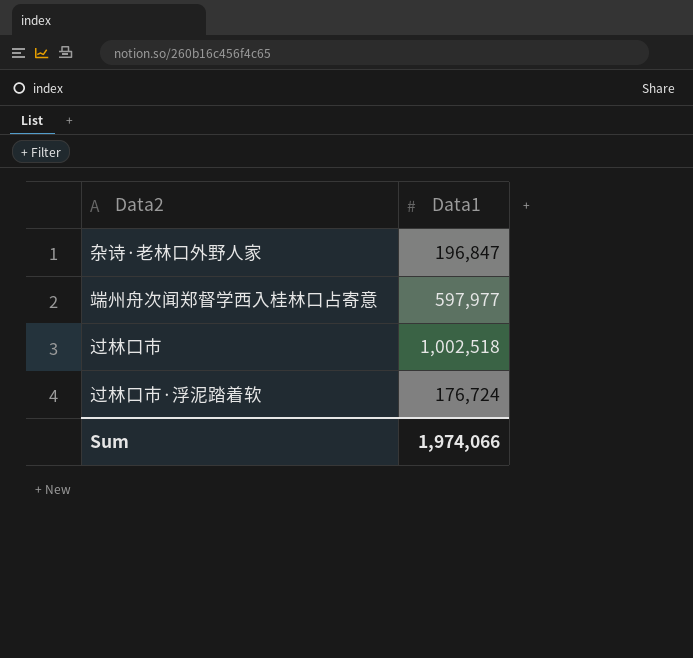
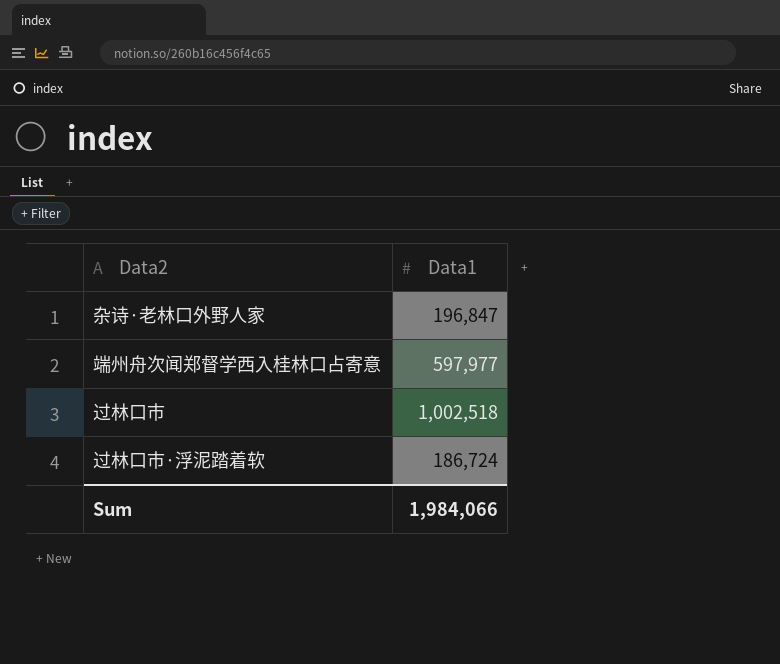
过林口市·浮泥踏着软 | Data1: 176,724 -> 186,724
Sum | Data1: 1,974,066 -> 1,984,066

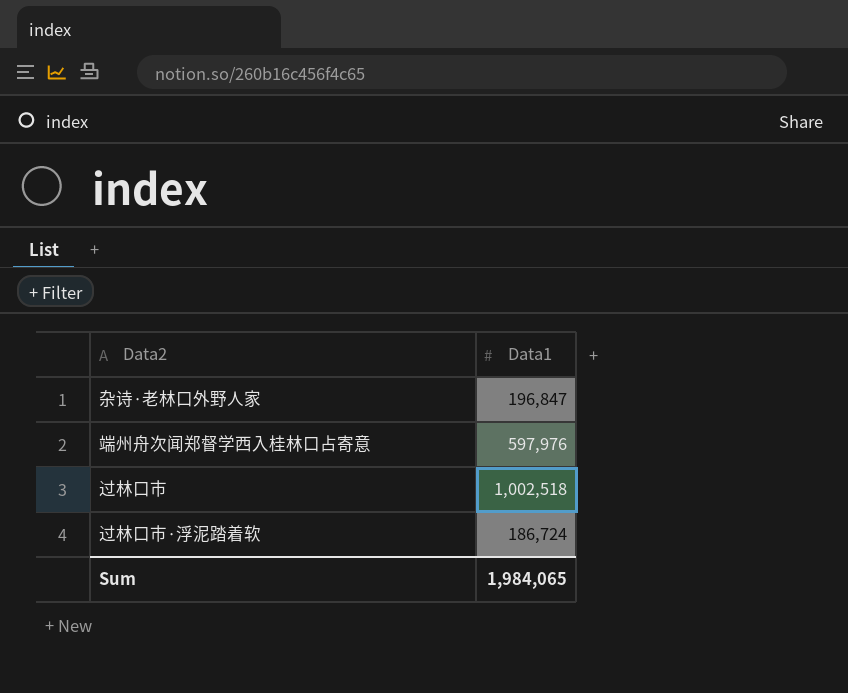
端州舟次闻郑督学西入桂林口占寄意 | Data1: 597,977 -> 597,976
Sum | Data1: 1,984,066 -> 1,984,065

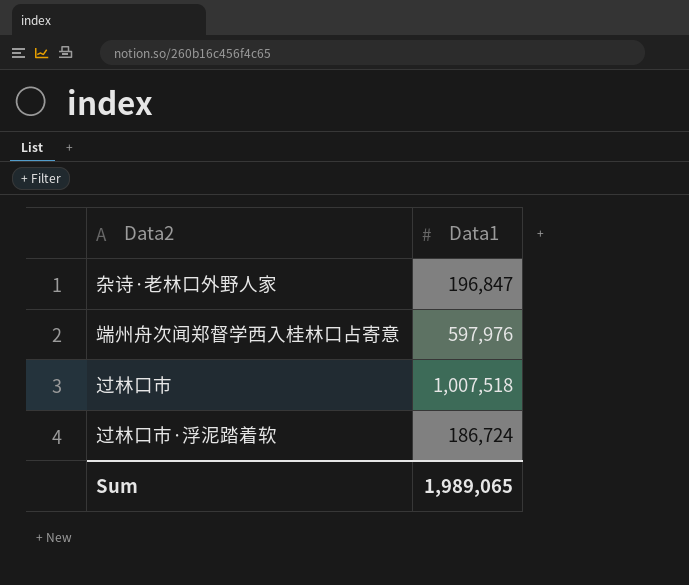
过林口市 | Data1: 1,002,518 -> 1,007,518
Sum | Data1: 1,984,065 -> 1,989,065

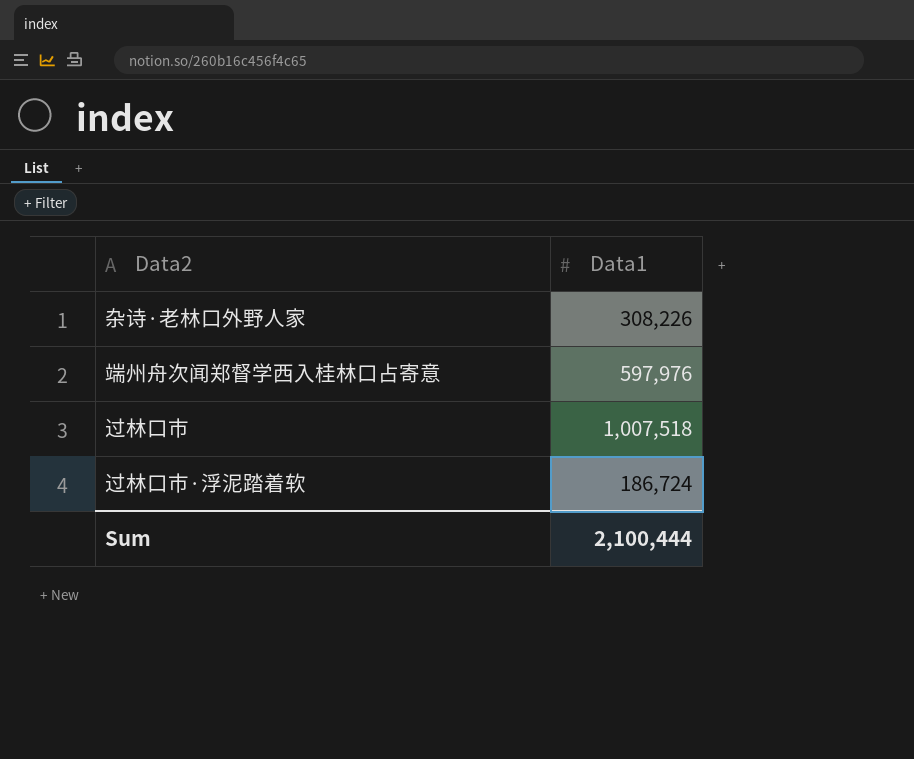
杂诗·老林口外野人家 | Data1: 196,847 -> 308,226
Sum | Data1: 1,989,065 -> 2,100,444

